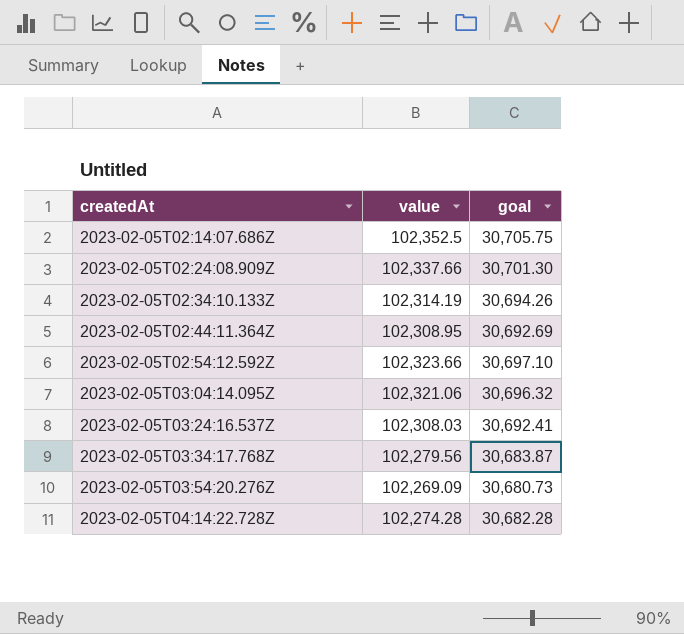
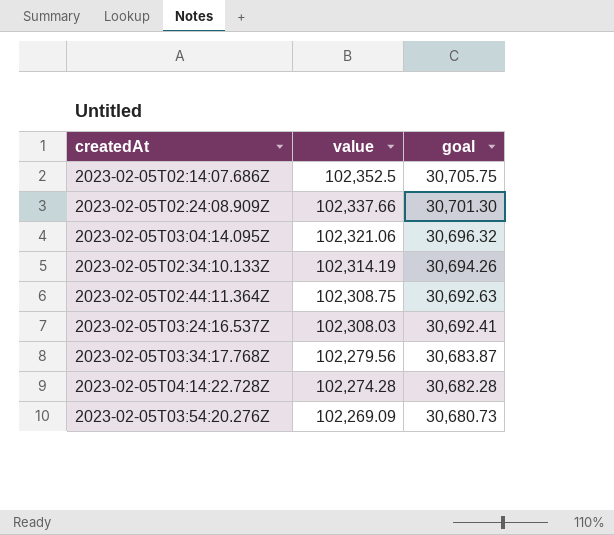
row order: createdAt ascending -> value descending
row 2023-02-05T02:54:12.592Z: 102,323.66 | 30,697.10 -> none
2023-02-05T02:44:11.364Z | value: 102,308.95 -> 102,308.75
2023-02-05T02:44:11.364Z | goal: 30,692.69 -> 30,692.63

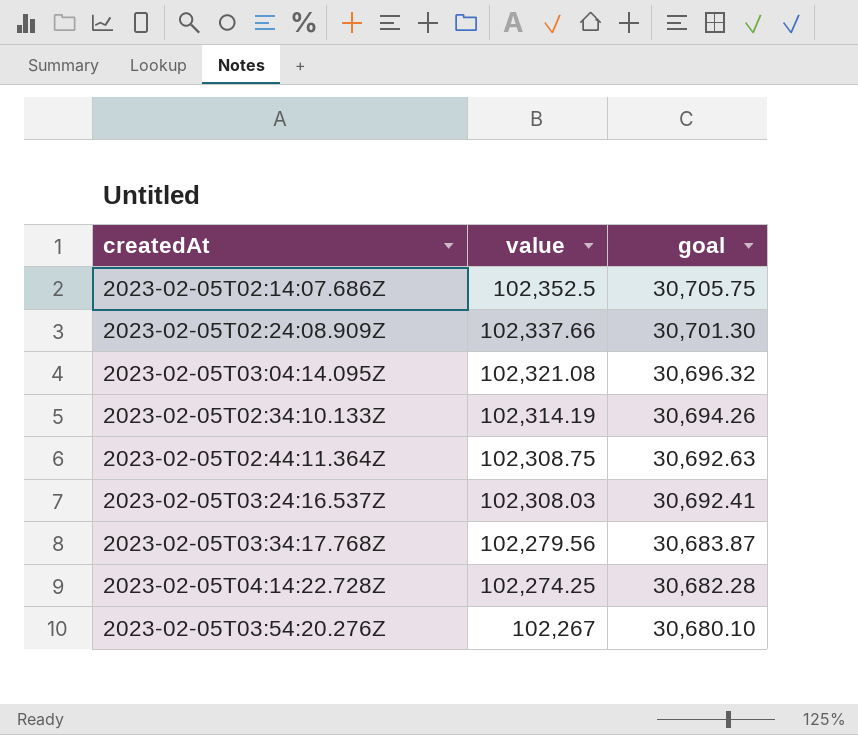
2023-02-05T03:04:14.095Z | value: 102,321.06 -> 102,321.08
2023-02-05T04:14:22.728Z | value: 102,274.28 -> 102,274.25
2023-02-05T03:54:20.276Z | value: 102,269.09 -> 102,267
2023-02-05T03:54:20.276Z | goal: 30,680.73 -> 30,680.10

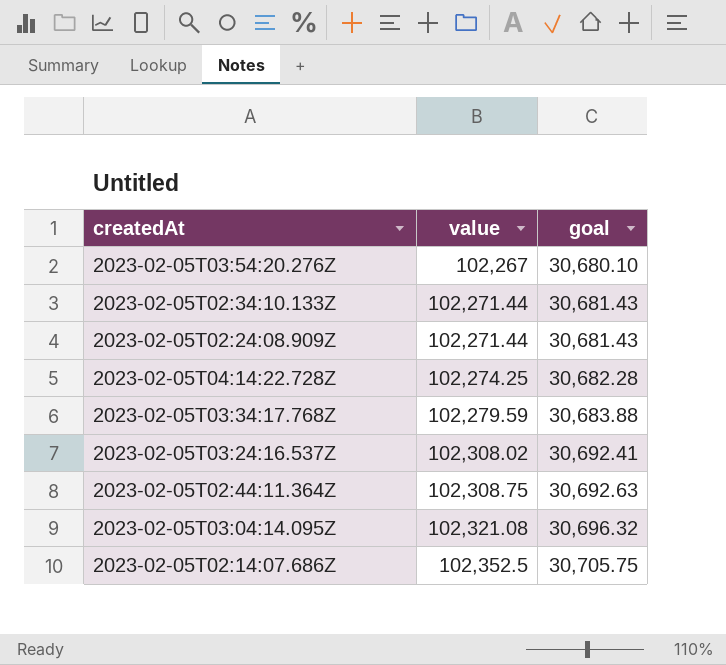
row order: value descending -> value ascending
2023-02-05T02:34:10.133Z | value: 102,314.19 -> 102,271.44
2023-02-05T02:34:10.133Z | goal: 30,694.26 -> 30,681.43
2023-02-05T02:24:08.909Z | value: 102,337.66 -> 102,271.44
2023-02-05T02:24:08.909Z | goal: 30,701.30 -> 30,681.43
2023-02-05T03:34:17.768Z | value: 102,279.56 -> 102,279.59
2023-02-05T03:34:17.768Z | goal: 30,683.87 -> 30,683.88
2023-02-05T03:24:16.537Z | value: 102,308.03 -> 102,308.02

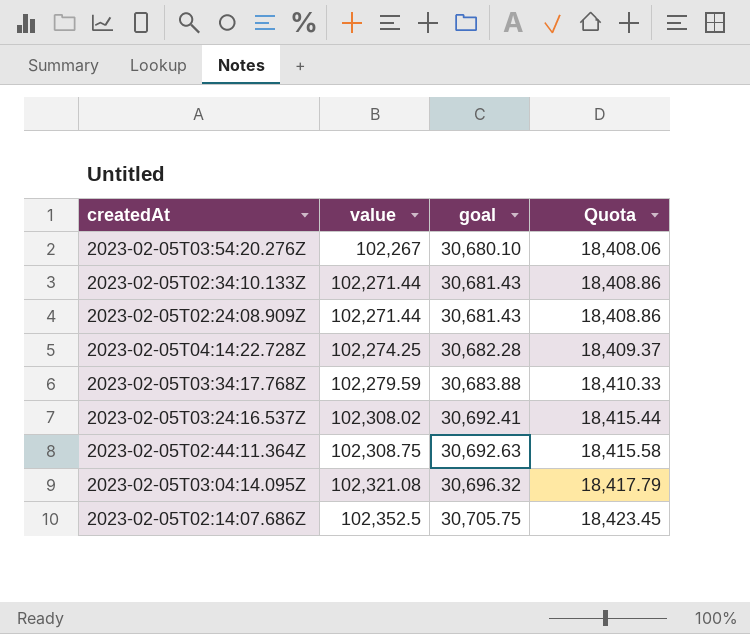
column Quota | formula: none -> [value] * 0.18

